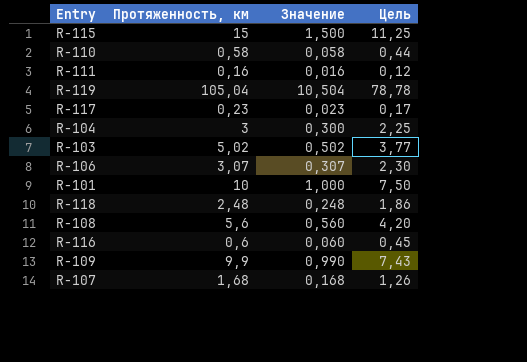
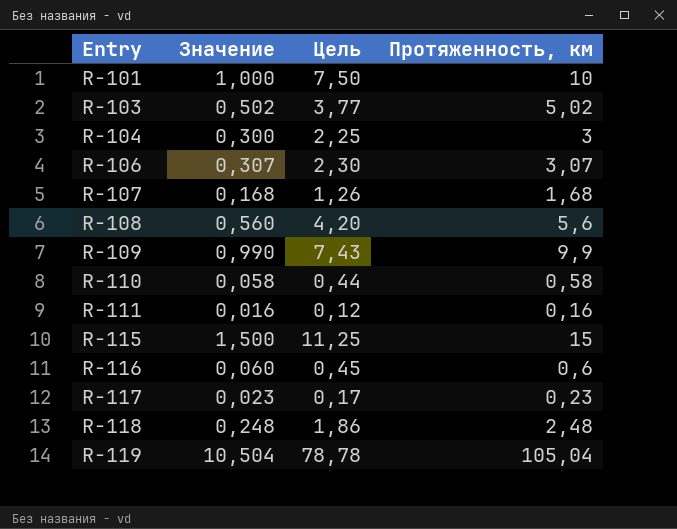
row order: none -> Entry ascending
column Протяженность, км | position: 2 -> 4

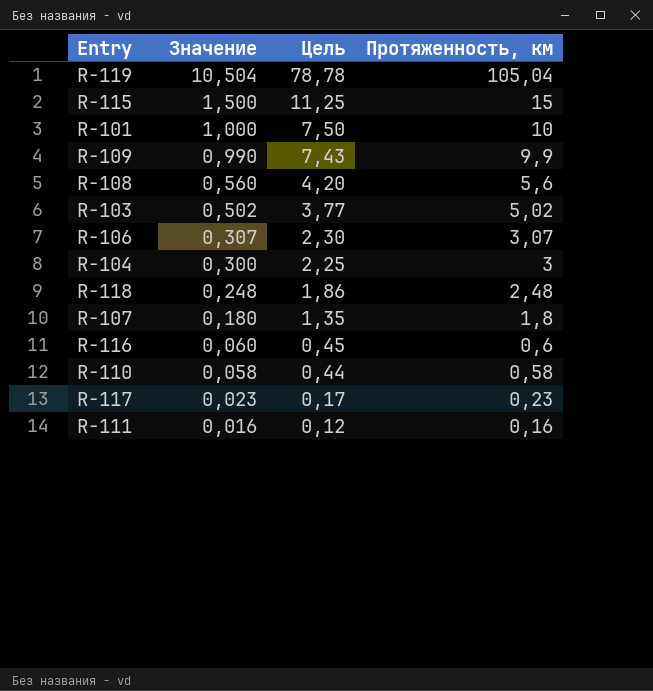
row order: Entry ascending -> Значение descending
R-107 | Значение: 0,168 -> 0,180
R-107 | Цель: 1,26 -> 1,35
R-107 | Протяженность, км: 1,68 -> 1,8

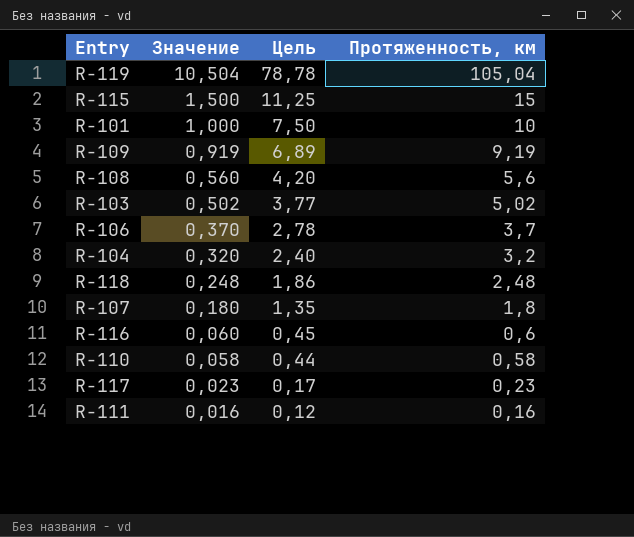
R-109 | Значение: 0,990 -> 0,919
R-109 | Цель: 7,43 -> 6,89
R-109 | Протяженность, км: 9,9 -> 9,19
R-106 | Значение: 0,307 -> 0,370
R-106 | Цель: 2,30 -> 2,78
R-106 | Протяженность, км: 3,07 -> 3,7
R-104 | Значение: 0,300 -> 0,320
R-104 | Цель: 2,25 -> 2,40
R-104 | Протяженность, км: 3 -> 3,2

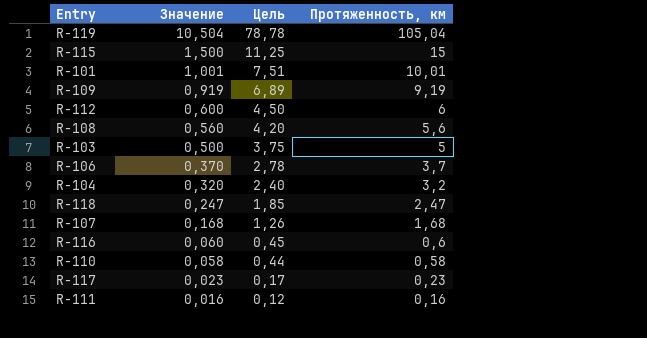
R-101 | Значение: 1,000 -> 1,001
R-101 | Цель: 7,50 -> 7,51
R-101 | Протяженность, км: 10 -> 10,01
row R-112: none -> 0,600 | 4,50 | 6
R-103 | Значение: 0,502 -> 0,500
R-103 | Цель: 3,77 -> 3,75
R-103 | Протяженность, км: 5,02 -> 5
R-118 | Значение: 0,248 -> 0,247
R-118 | Цель: 1,86 -> 1,85
R-118 | Протяженность, км: 2,48 -> 2,47
R-107 | Значение: 0,180 -> 0,168
R-107 | Цель: 1,35 -> 1,26
R-107 | Протяженность, км: 1,8 -> 1,68

